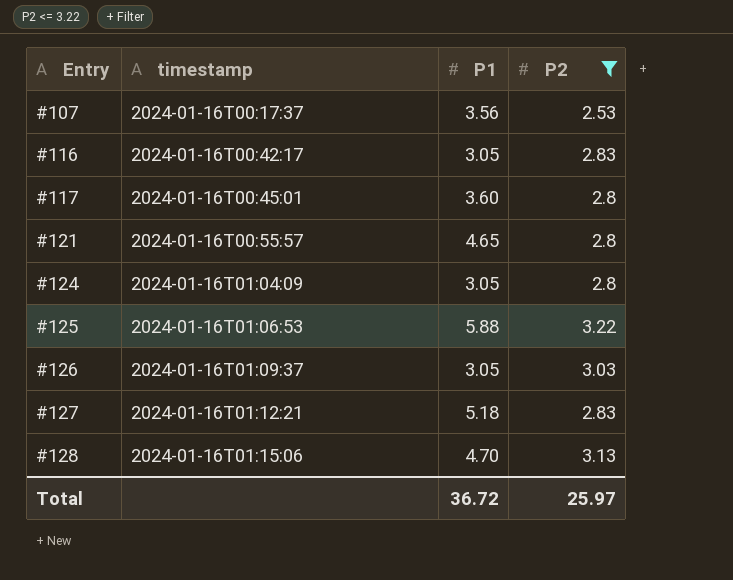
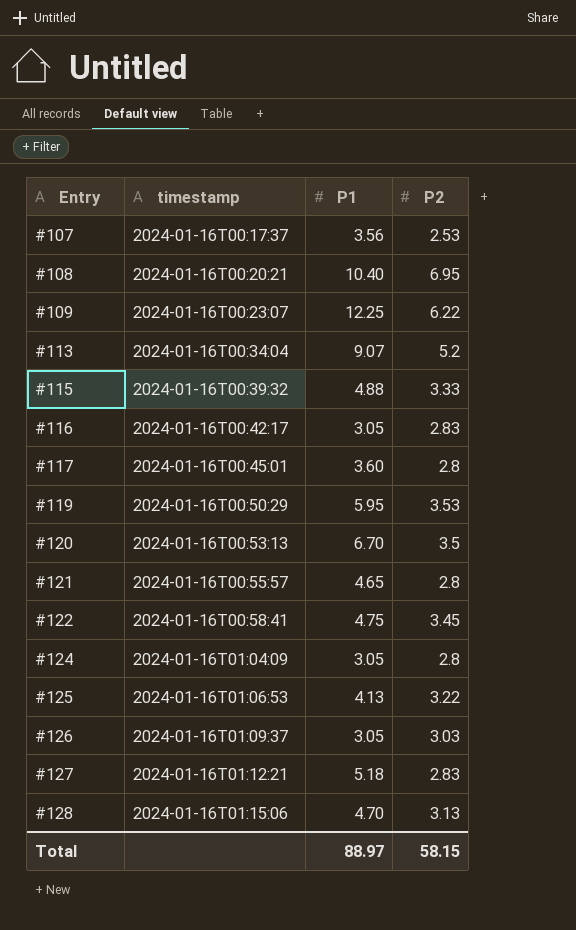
filter: P2 <= 3.22 -> none
#125 | P1: 5.88 -> 4.13
Total | P1: 36.72 -> 88.97
Total | P2: 25.97 -> 58.15

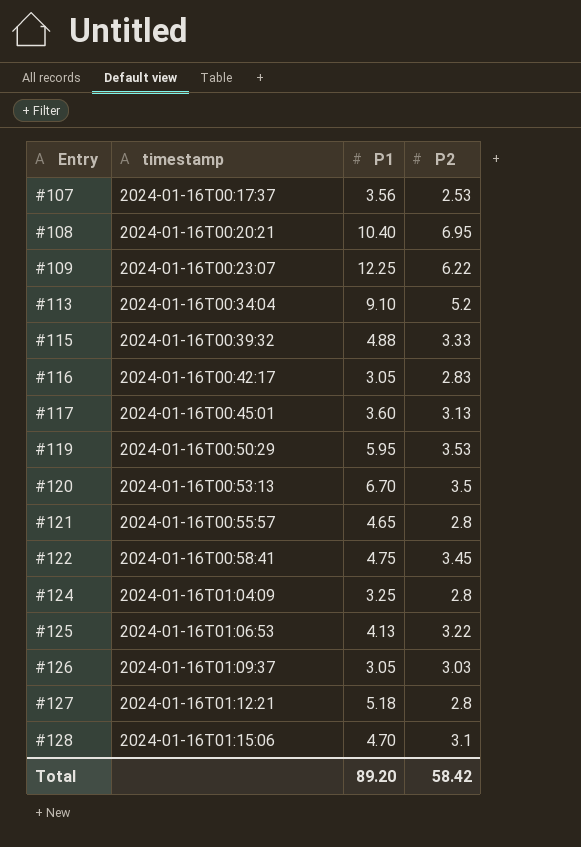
#113 | P1: 9.07 -> 9.10
#117 | P2: 2.8 -> 3.13
#124 | P1: 3.05 -> 3.25
#127 | P2: 2.83 -> 2.8
#128 | P2: 3.13 -> 3.1
Total | P1: 88.97 -> 89.20
Total | P2: 58.15 -> 58.42

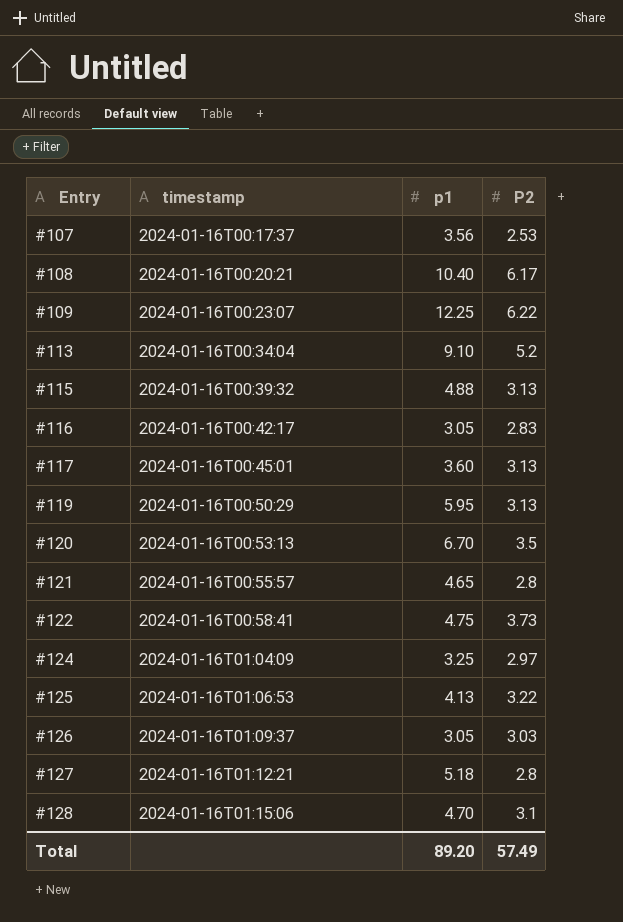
column name: P1 -> p1
#108 | P2: 6.95 -> 6.17
#115 | P2: 3.33 -> 3.13
#119 | P2: 3.53 -> 3.13
#122 | P2: 3.45 -> 3.73
#124 | P2: 2.8 -> 2.97
Total | P2: 58.42 -> 57.49

